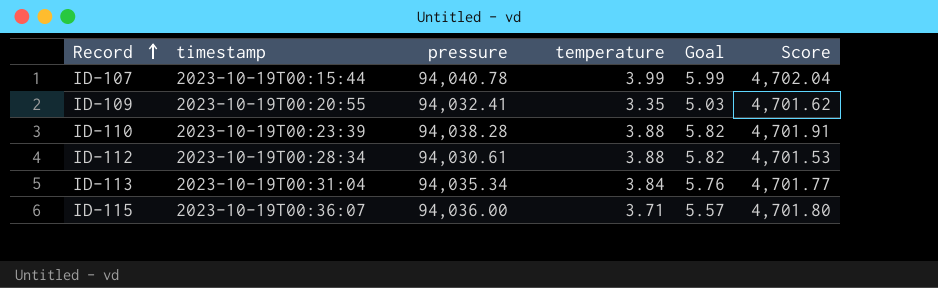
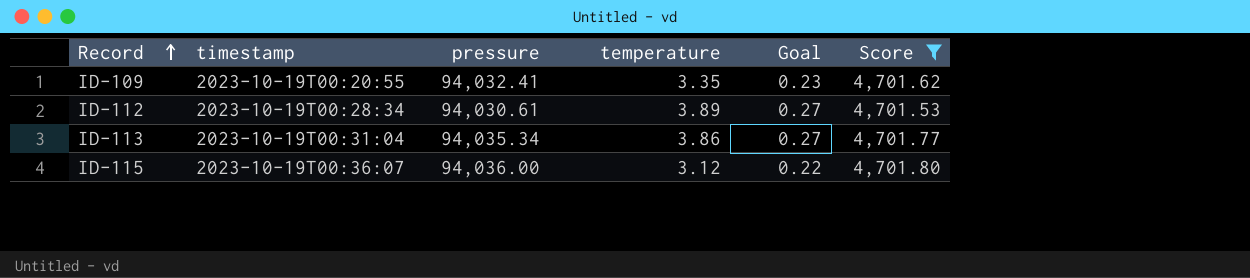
filter: none -> Score <= 4,701.80
column Goal | formula: [temperature] * 1.5 -> [temperature] * 0.07
ID-112 | temperature: 3.88 -> 3.89
ID-113 | temperature: 3.84 -> 3.86
ID-115 | temperature: 3.71 -> 3.12

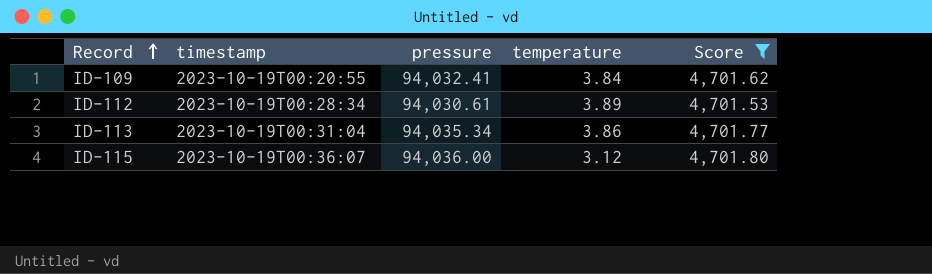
column Goal | formula: [temperature] * 0.07 -> none
ID-109 | temperature: 3.35 -> 3.84

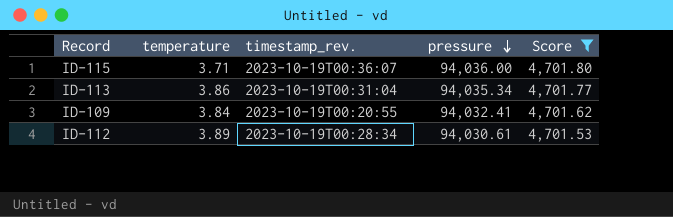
row order: Record ascending -> pressure descending
column temperature | position: 4 -> 2
column name: timestamp -> timestamp_rev.
ID-115 | temperature: 3.12 -> 3.71

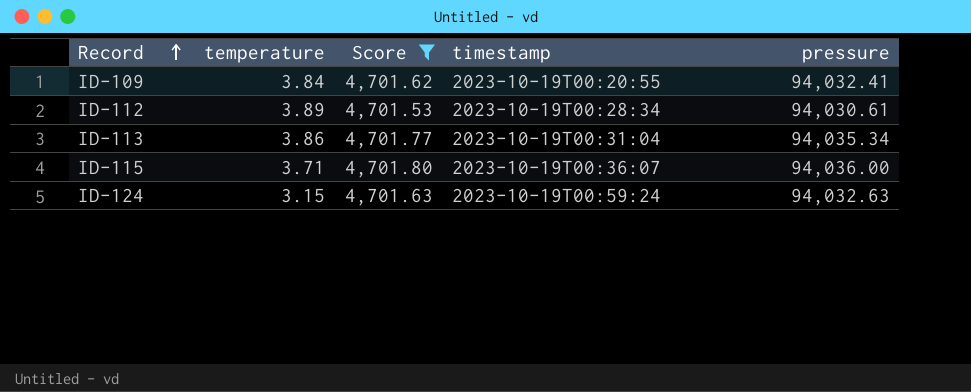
row order: pressure descending -> Record ascending
column Score | position: 5 -> 3
column name: timestamp_rev. -> timestamp
row ID-124: none -> 3.15 | 4,701.63 | 2023-10-19T00:59:24 | 94,032.63

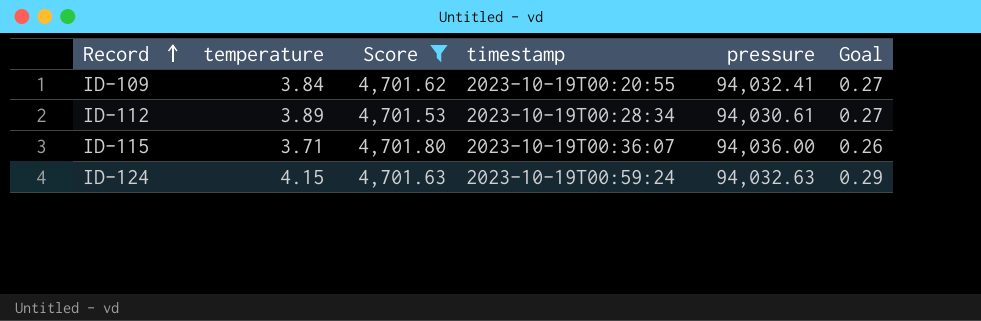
column Goal | formula: none -> [temperature] * 0.07
row ID-113: 3.86 | 4,701.77 | 2023-10-19T00:31:04 | 94,035.34 -> none
ID-124 | temperature: 3.15 -> 4.15

